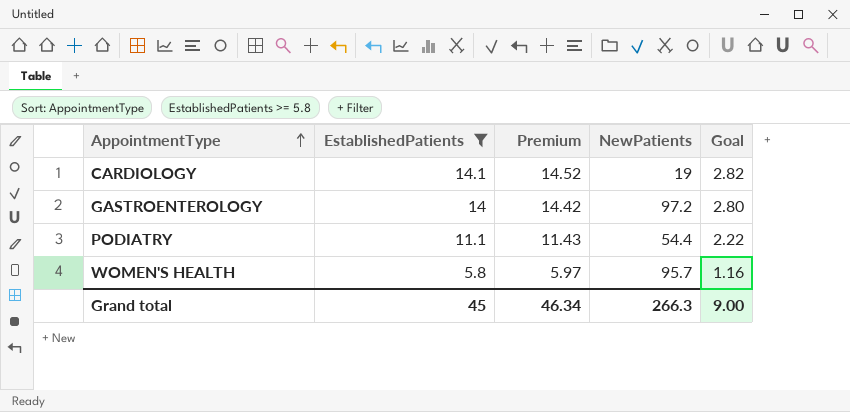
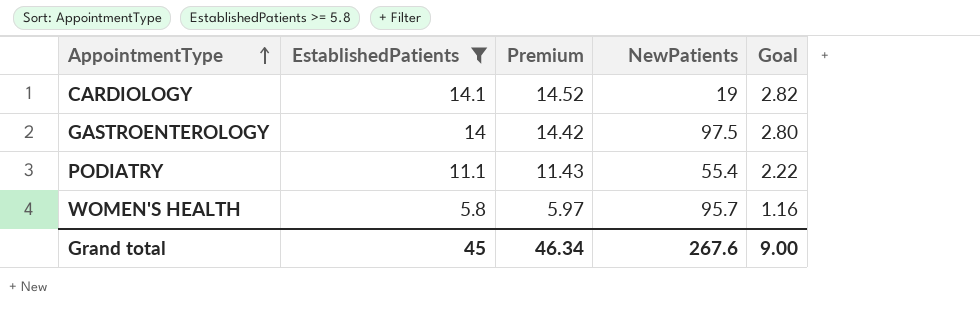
GASTROENTEROLOGY | NewPatients: 97.2 -> 97.5
PODIATRY | NewPatients: 54.4 -> 55.4
Grand total | NewPatients: 266.3 -> 267.6

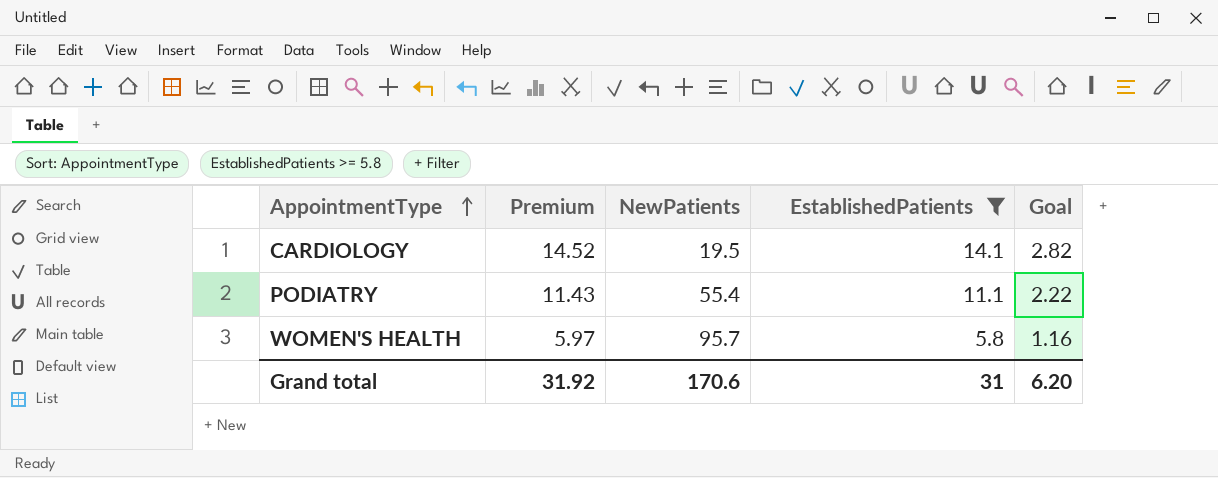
column EstablishedPatients | position: 2 -> 4
row GASTROENTEROLOGY: 14 | 14.42 | 97.5 | 2.80 -> none
CARDIOLOGY | NewPatients: 19 -> 19.5
Grand total | Premium: 46.34 -> 31.92
Grand total | NewPatients: 267.6 -> 170.6
Grand total | EstablishedPatients: 45 -> 31
Grand total | Goal: 9.00 -> 6.20

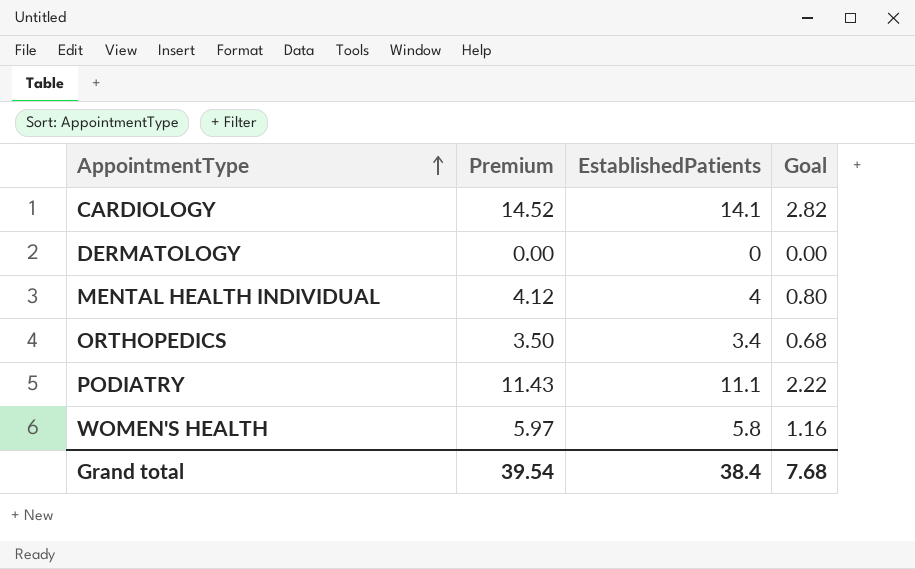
filter: EstablishedPatients >= 5.8 -> none
column NewPatients | position: 3 -> none
Grand total | Premium: 31.92 -> 39.54
Grand total | EstablishedPatients: 31 -> 38.4
Grand total | Goal: 6.20 -> 7.68

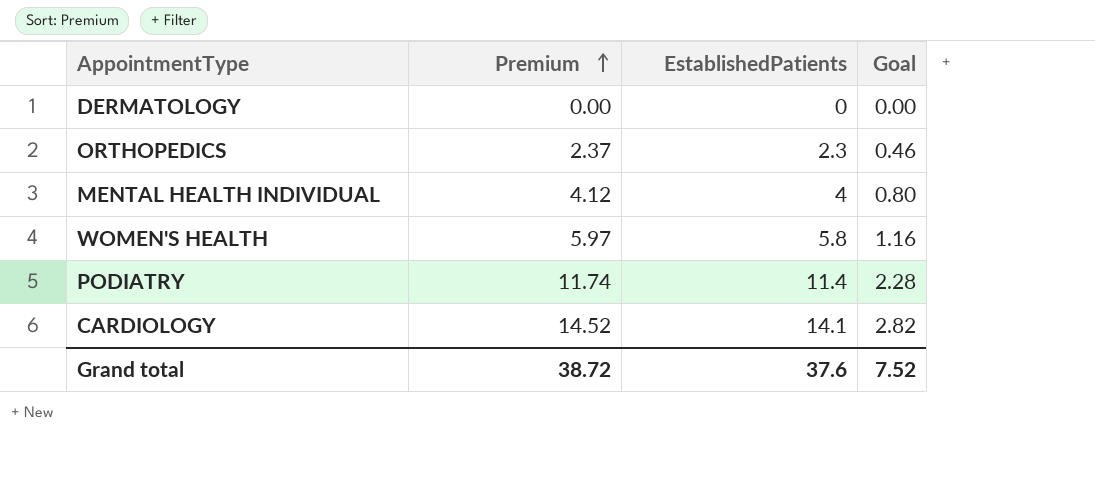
row order: AppointmentType ascending -> Premium ascending
ORTHOPEDICS | Premium: 3.50 -> 2.37
ORTHOPEDICS | EstablishedPatients: 3.4 -> 2.3
ORTHOPEDICS | Goal: 0.68 -> 0.46
PODIATRY | Premium: 11.43 -> 11.74
PODIATRY | EstablishedPatients: 11.1 -> 11.4
PODIATRY | Goal: 2.22 -> 2.28
Grand total | Premium: 39.54 -> 38.72
Grand total | EstablishedPatients: 38.4 -> 37.6
Grand total | Goal: 7.68 -> 7.52

